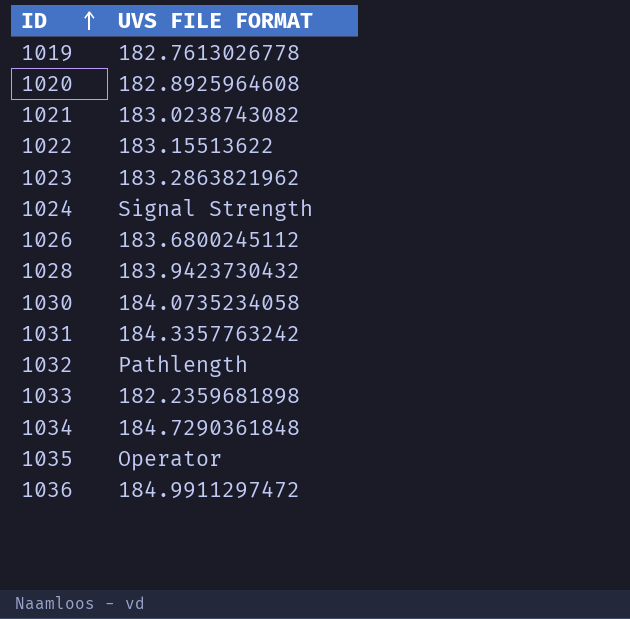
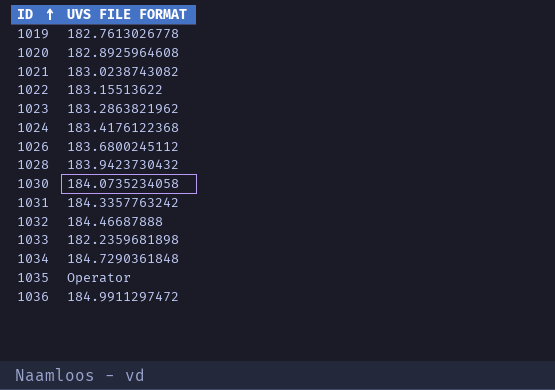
1024 | UVS FILE FORMAT: Signal Strength -> 183.4176122368
1032 | UVS FILE FORMAT: Pathlength -> 184.46687888

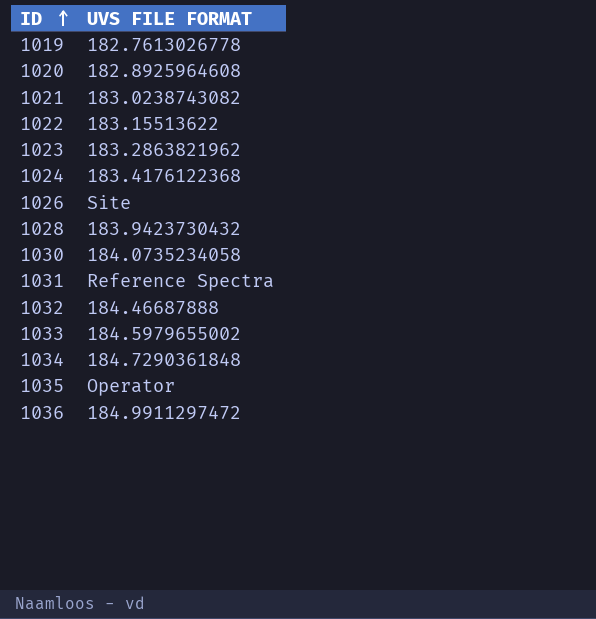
1026 | UVS FILE FORMAT: 183.6800245112 -> Site
1031 | UVS FILE FORMAT: 184.3357763242 -> Reference Spectra
1033 | UVS FILE FORMAT: 182.2359681898 -> 184.5979655002

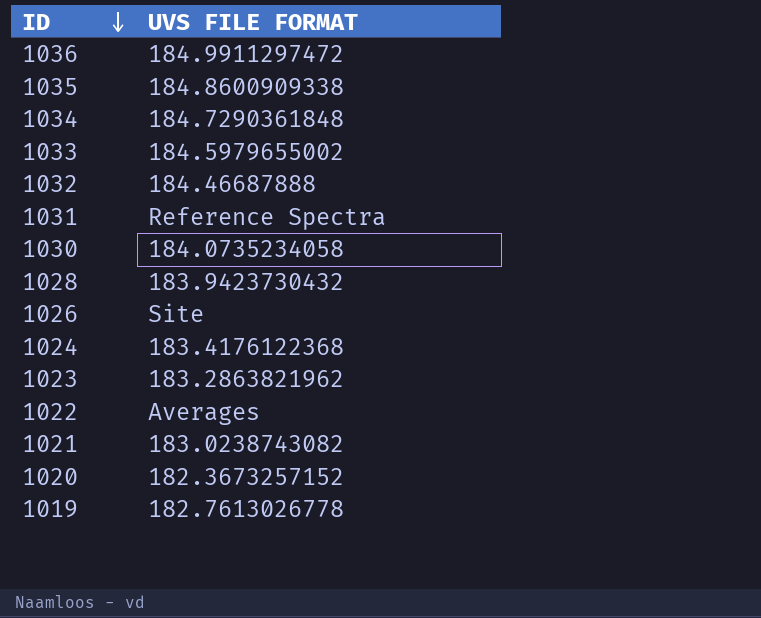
row order: ID ascending -> ID descending
1035 | UVS FILE FORMAT: Operator -> 184.8600909338
1022 | UVS FILE FORMAT: 183.15513622 -> Averages
1020 | UVS FILE FORMAT: 182.8925964608 -> 182.3673257152

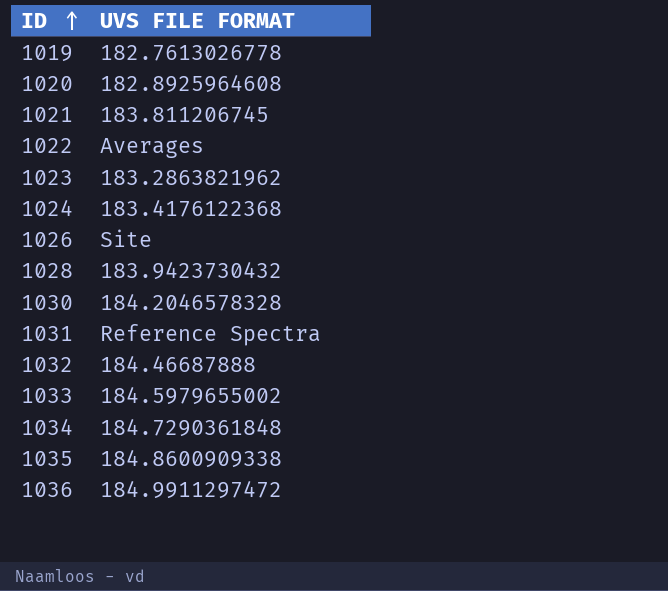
row order: ID descending -> ID ascending
1020 | UVS FILE FORMAT: 182.3673257152 -> 182.8925964608
1021 | UVS FILE FORMAT: 183.0238743082 -> 183.811206745
1030 | UVS FILE FORMAT: 184.0735234058 -> 184.2046578328

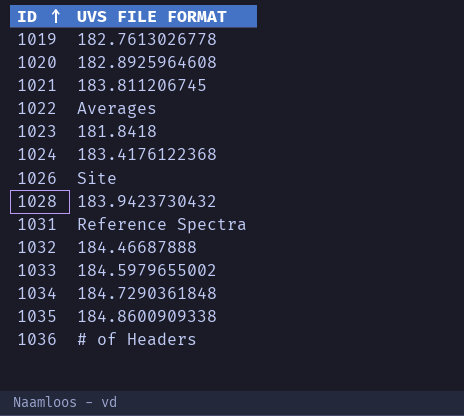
row 1030: 184.2046578328 -> none
1023 | UVS FILE FORMAT: 183.2863821962 -> 181.8418
1036 | UVS FILE FORMAT: 184.9911297472 -> # of Headers

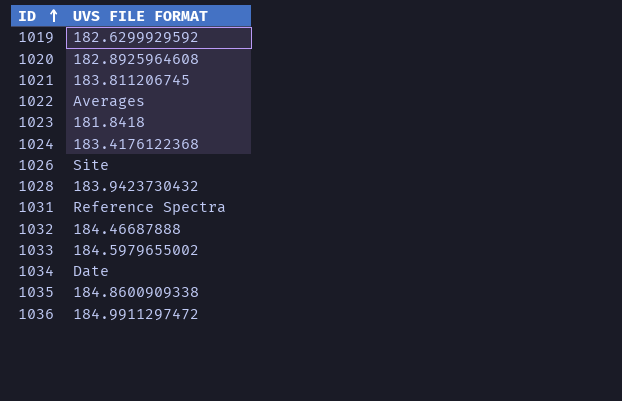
1019 | UVS FILE FORMAT: 182.7613026778 -> 182.6299929592
1034 | UVS FILE FORMAT: 184.7290361848 -> Date
1036 | UVS FILE FORMAT: # of Headers -> 184.9911297472

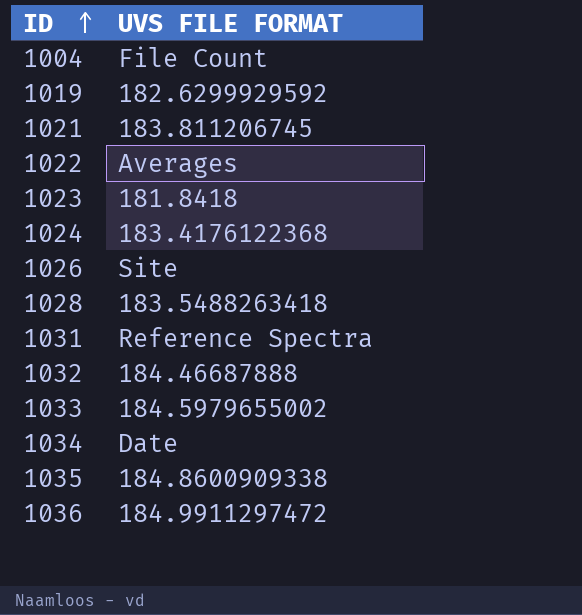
row 1020: 182.8925964608 -> none
row 1004: none -> File Count
1028 | UVS FILE FORMAT: 183.9423730432 -> 183.5488263418

